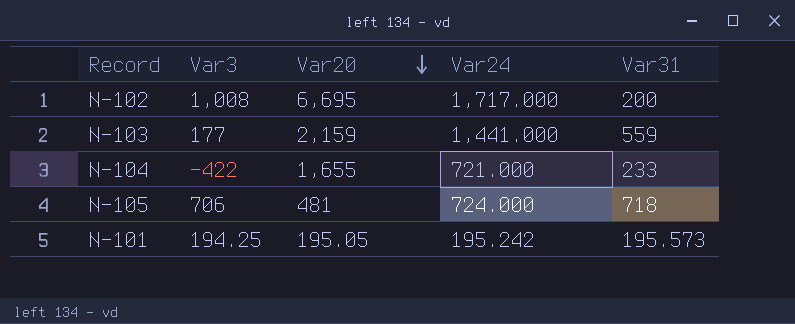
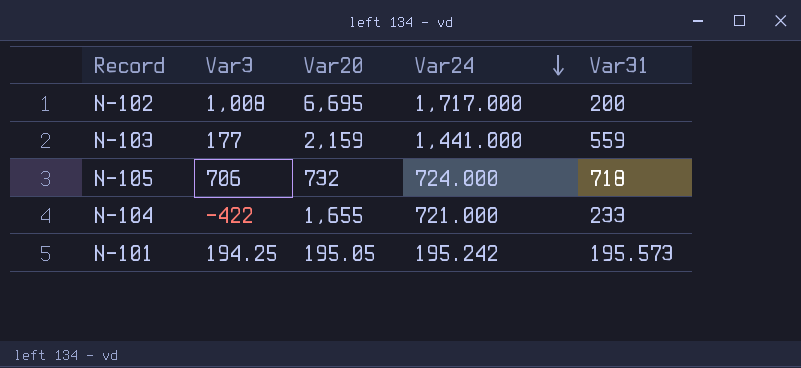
row order: Var20 descending -> Var24 descending
N-105 | Var20: 481 -> 732

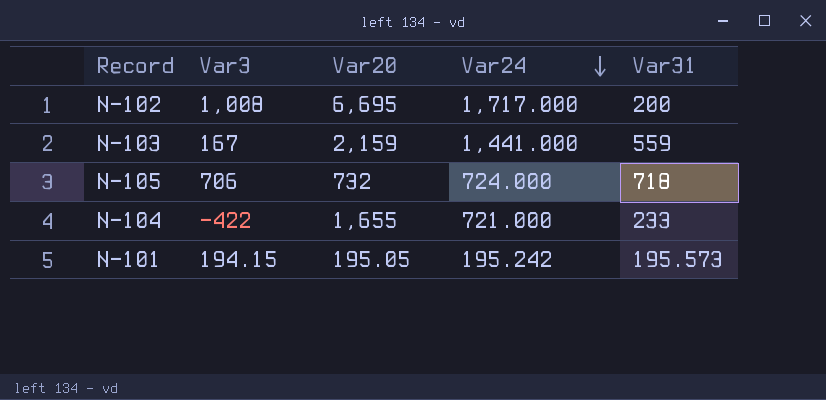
N-103 | Var3: 177 -> 167
N-101 | Var3: 194.25 -> 194.15

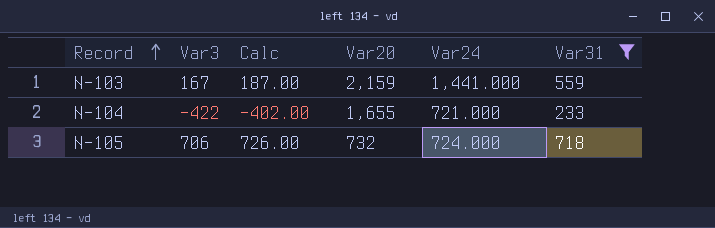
filter: none -> Var31 >= 233
row order: Var24 descending -> Record ascending
column Calc | formula: none -> [Var3] + 20

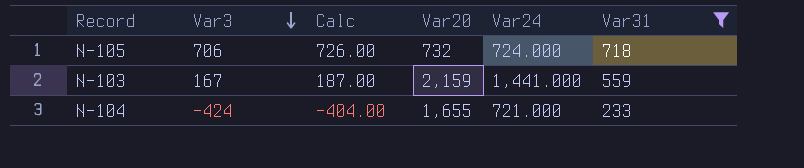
row order: Record ascending -> Var3 descending
N-104 | Var3: -422 -> -424
N-104 | Calc: -402.00 -> -404.00

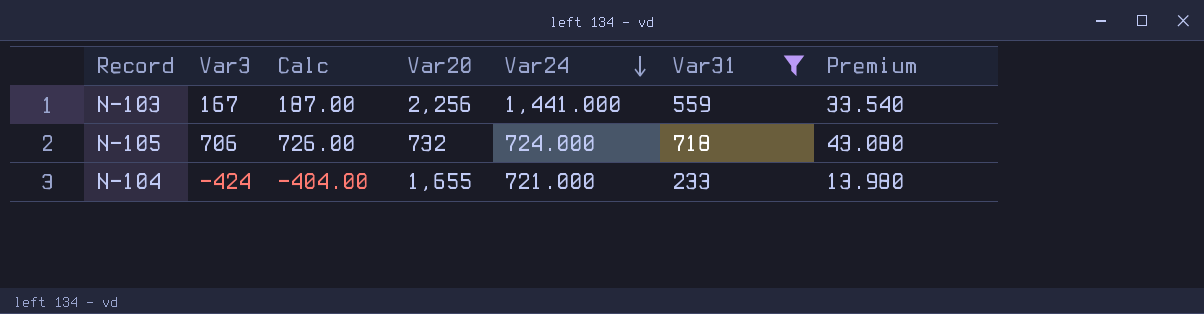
row order: Var3 descending -> Var24 descending
column Premium | formula: none -> [Var31] * 0.06
N-103 | Var20: 2,159 -> 2,256

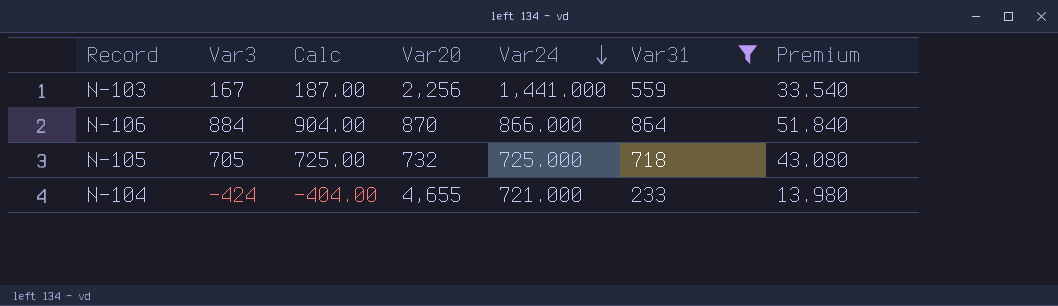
row N-106: none -> 884 | 904.00 | 870 | 866.000 | 864 | 51.840
N-105 | Var3: 706 -> 705
N-105 | Calc: 726.00 -> 725.00
N-105 | Var24: 724.000 -> 725.000
N-104 | Var20: 1,655 -> 4,655

